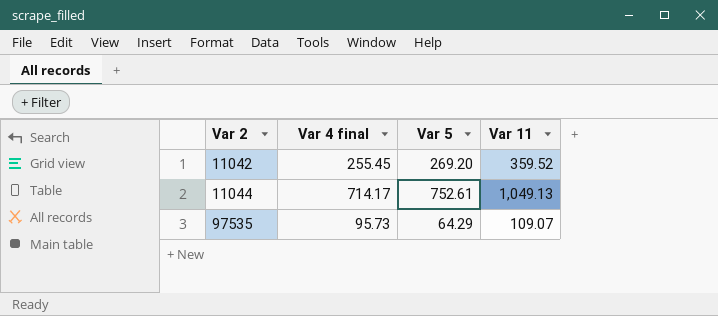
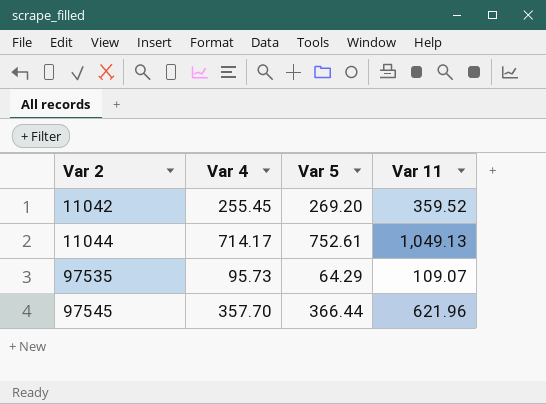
column name: Var 4 final -> Var 4
row 97545: none -> 357.70 | 366.44 | 621.96

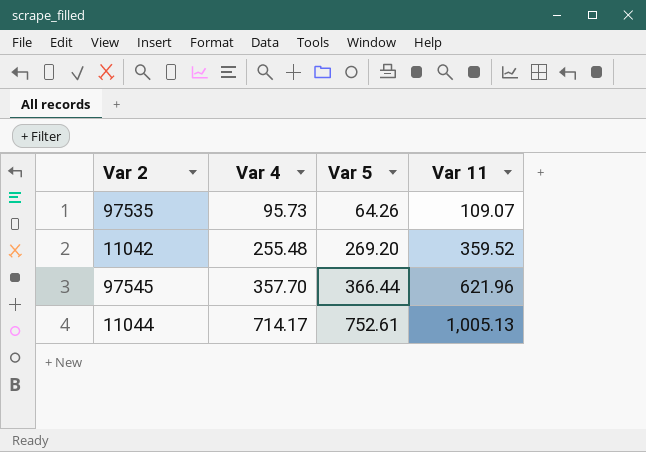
row order: Var 2 ascending -> Var 4 ascending
97535 | Var 5: 64.29 -> 64.26
11042 | Var 4: 255.45 -> 255.48
11044 | Var 11: 1,049.13 -> 1,005.13

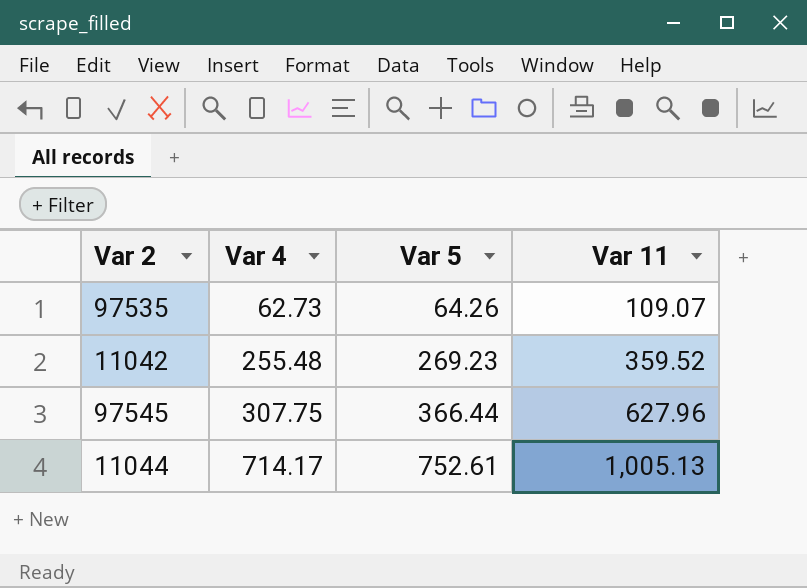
97535 | Var 4: 95.73 -> 62.73
11042 | Var 5: 269.20 -> 269.23
97545 | Var 4: 357.70 -> 307.75
97545 | Var 11: 621.96 -> 627.96

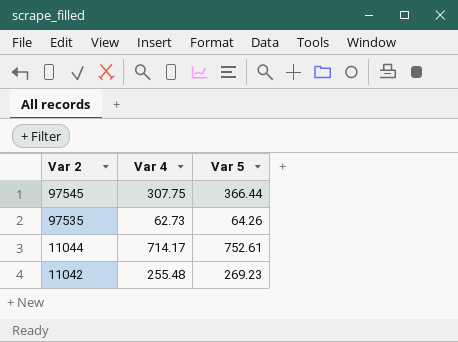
row order: Var 4 ascending -> Var 2 descending
column Var 11 | position: 4 -> none

